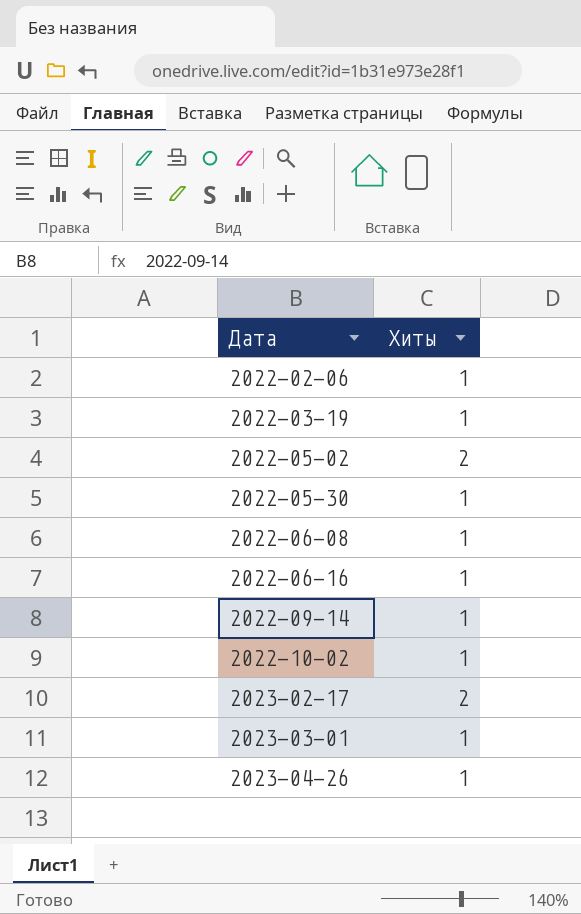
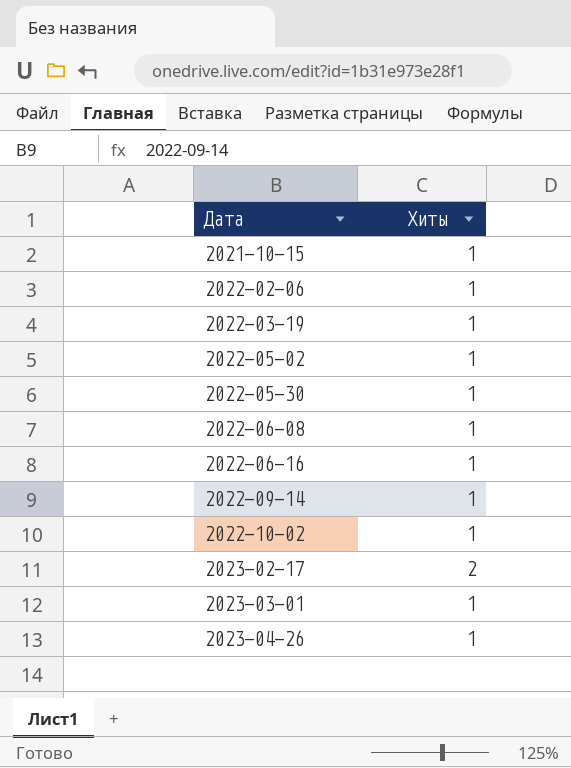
row 2021-10-15: none -> 1
2022-05-02 | Хиты: 2 -> 1

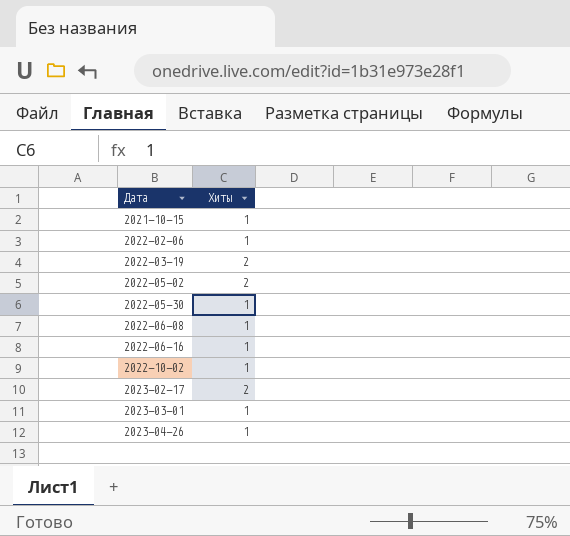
row 2022-09-14: 1 -> none
2022-03-19 | Хиты: 1 -> 2
2022-05-02 | Хиты: 1 -> 2

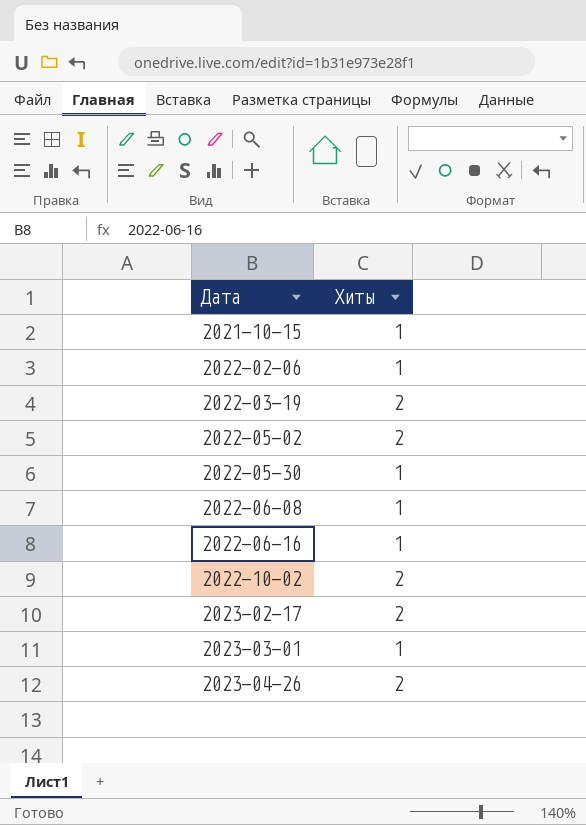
2022-10-02 | Хиты: 1 -> 2
2023-04-26 | Хиты: 1 -> 2

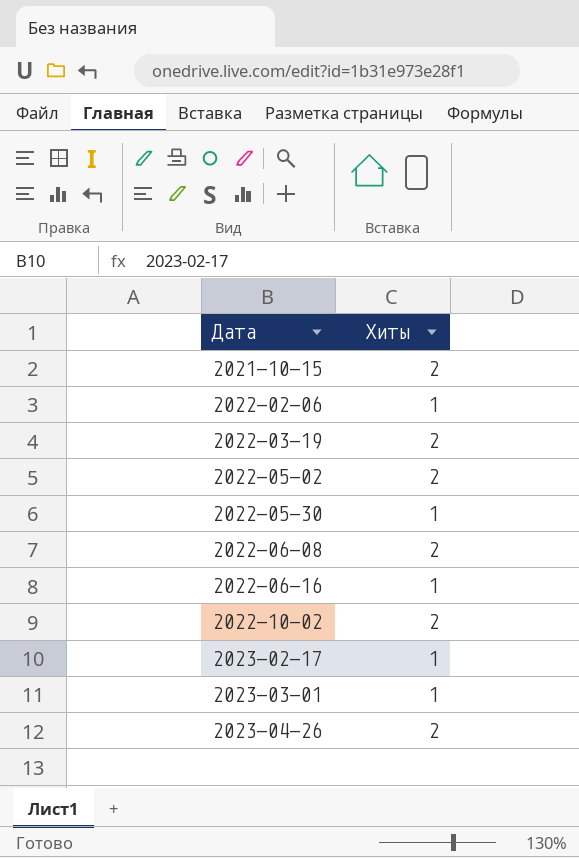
2021-10-15 | Хиты: 1 -> 2
2022-06-08 | Хиты: 1 -> 2
2023-02-17 | Хиты: 2 -> 1

